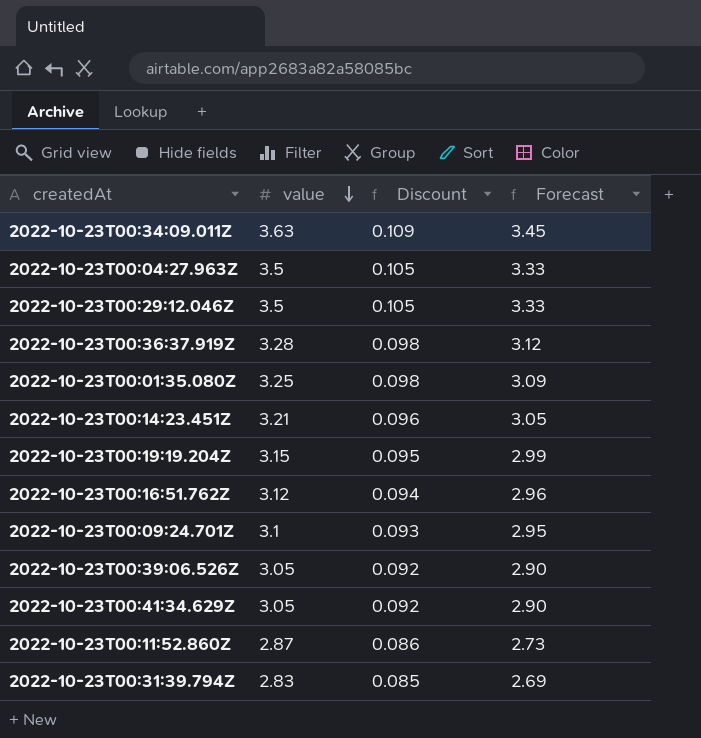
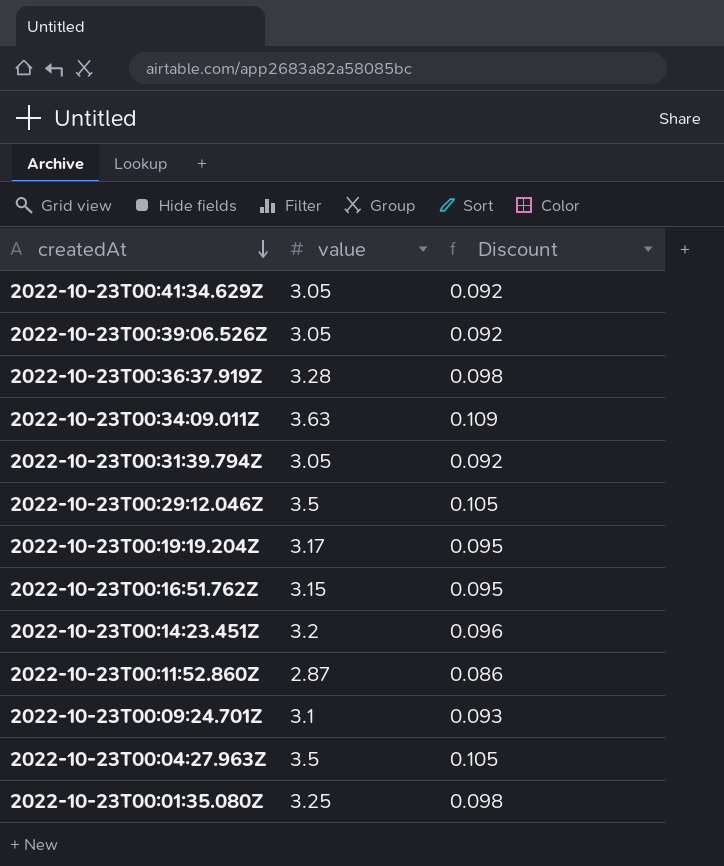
row order: value descending -> createdAt descending
column Forecast | formula: [value] * 0.95 -> none
2022-10-23T00:31:39.794Z | value: 2.83 -> 3.05
2022-10-23T00:31:39.794Z | Discount: 0.085 -> 0.092
2022-10-23T00:19:19.204Z | value: 3.15 -> 3.17
2022-10-23T00:16:51.762Z | value: 3.12 -> 3.15
2022-10-23T00:16:51.762Z | Discount: 0.094 -> 0.095
2022-10-23T00:14:23.451Z | value: 3.21 -> 3.2

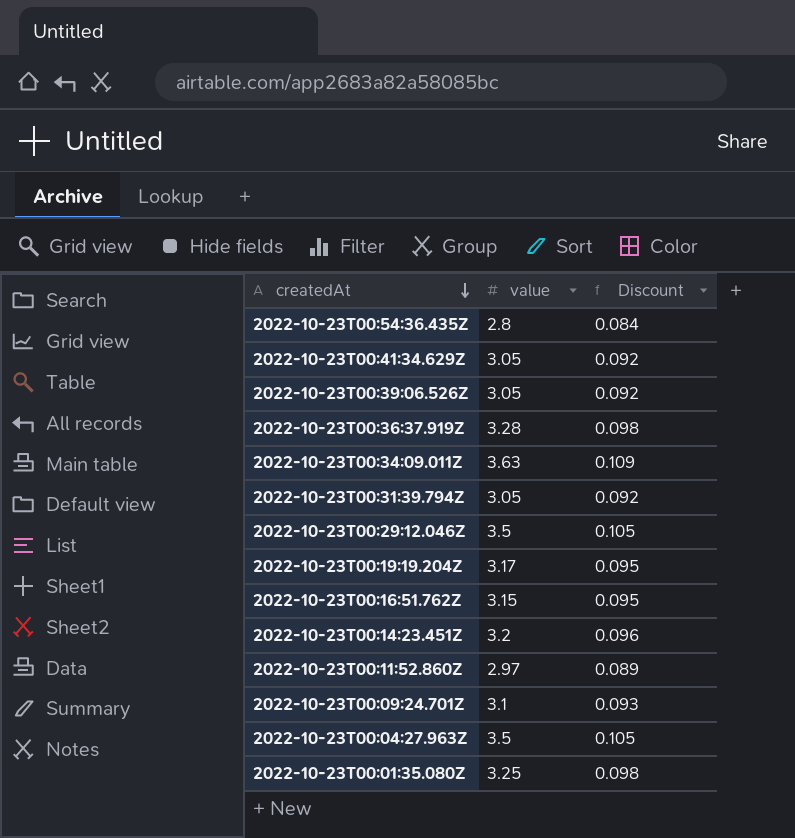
row 2022-10-23T00:54:36.435Z: none -> 2.8 | 0.084
2022-10-23T00:11:52.860Z | value: 2.87 -> 2.97
2022-10-23T00:11:52.860Z | Discount: 0.086 -> 0.089

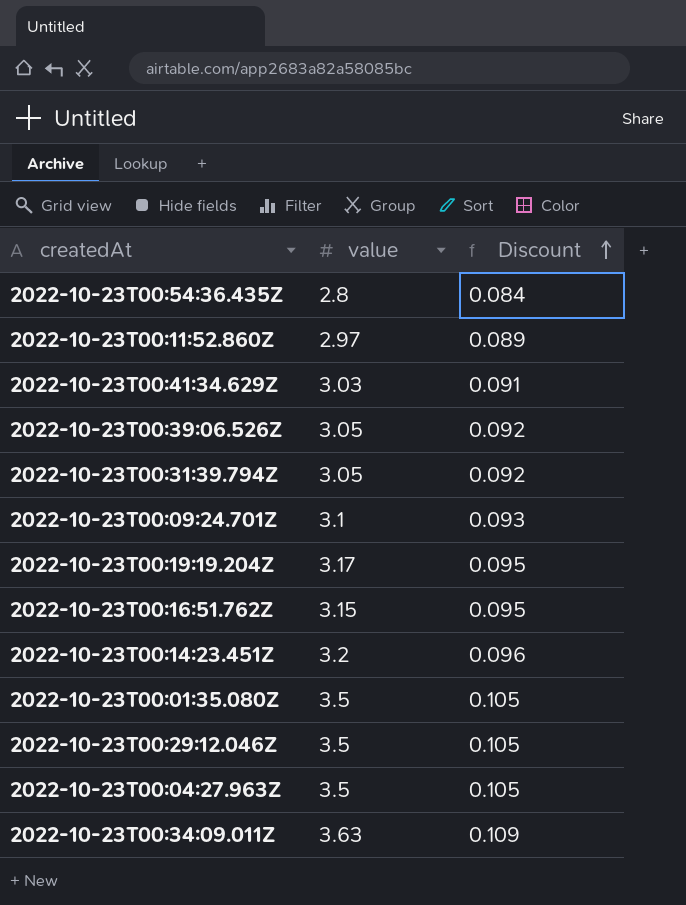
row order: createdAt descending -> Discount ascending
row 2022-10-23T00:36:37.919Z: 3.28 | 0.098 -> none
2022-10-23T00:41:34.629Z | value: 3.05 -> 3.03
2022-10-23T00:41:34.629Z | Discount: 0.092 -> 0.091
2022-10-23T00:01:35.080Z | value: 3.25 -> 3.5
2022-10-23T00:01:35.080Z | Discount: 0.098 -> 0.105

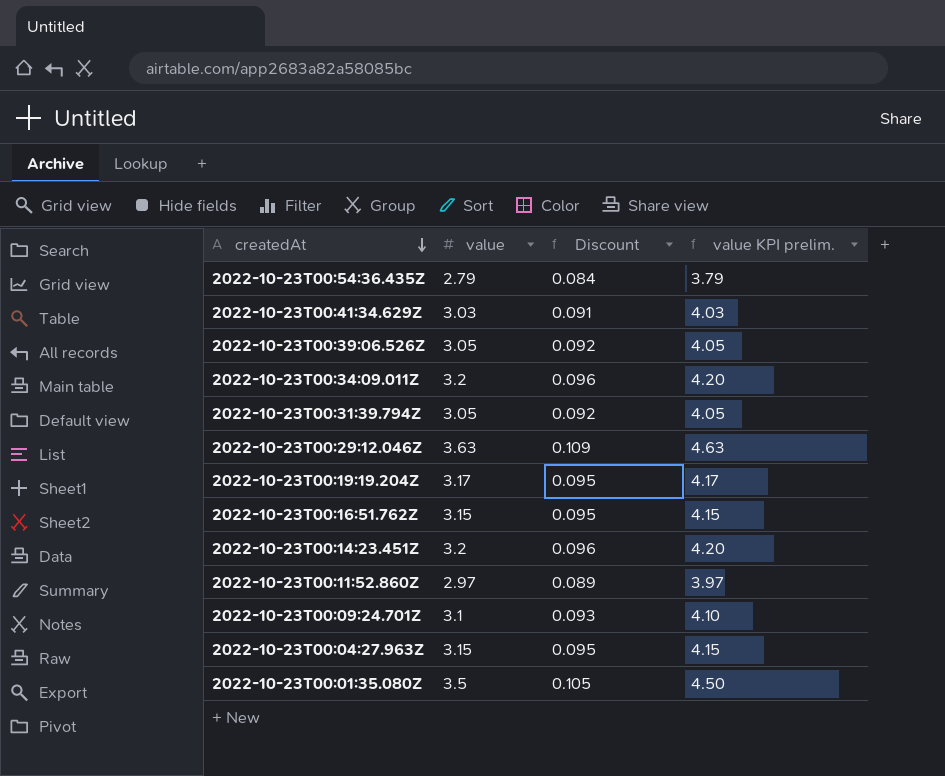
row order: Discount ascending -> createdAt descending
column value KPI prelim. | formula: none -> [value] + 1
2022-10-23T00:54:36.435Z | value: 2.8 -> 2.79
2022-10-23T00:34:09.011Z | value: 3.63 -> 3.2
2022-10-23T00:34:09.011Z | Discount: 0.109 -> 0.096
2022-10-23T00:29:12.046Z | value: 3.5 -> 3.63
2022-10-23T00:29:12.046Z | Discount: 0.105 -> 0.109
2022-10-23T00:04:27.963Z | value: 3.5 -> 3.15
2022-10-23T00:04:27.963Z | Discount: 0.105 -> 0.095

